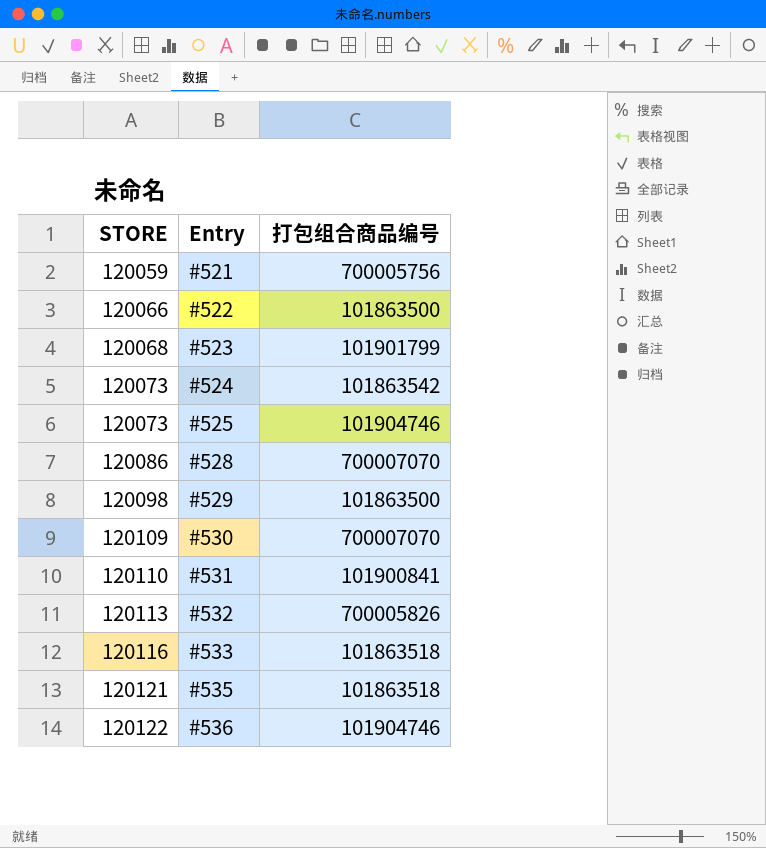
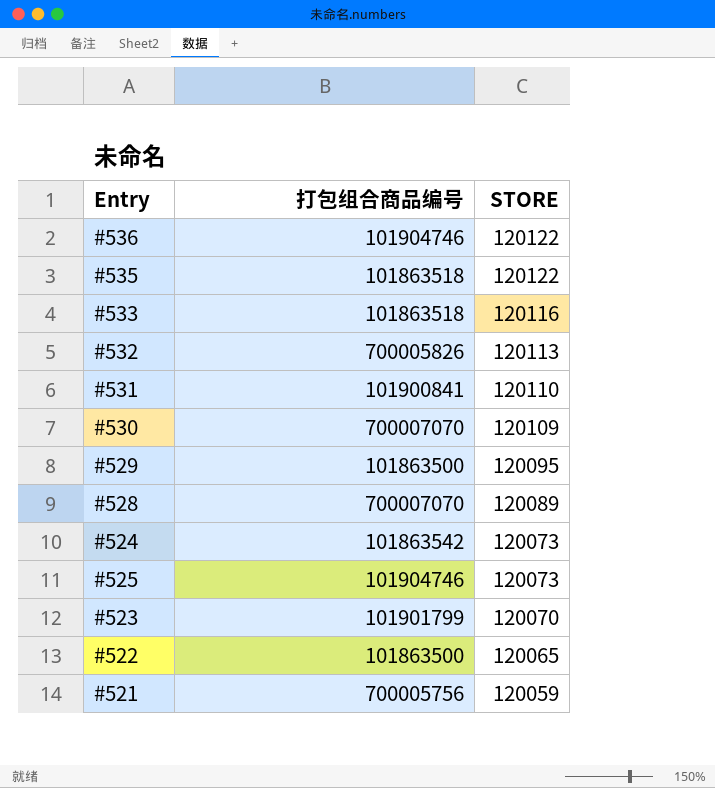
row order: STORE ascending -> STORE descending
column STORE | position: 1 -> 3
#535 | STORE: 120121 -> 120122
#529 | STORE: 120098 -> 120095
#528 | STORE: 120086 -> 120089
#523 | STORE: 120068 -> 120070
#522 | STORE: 120066 -> 120065

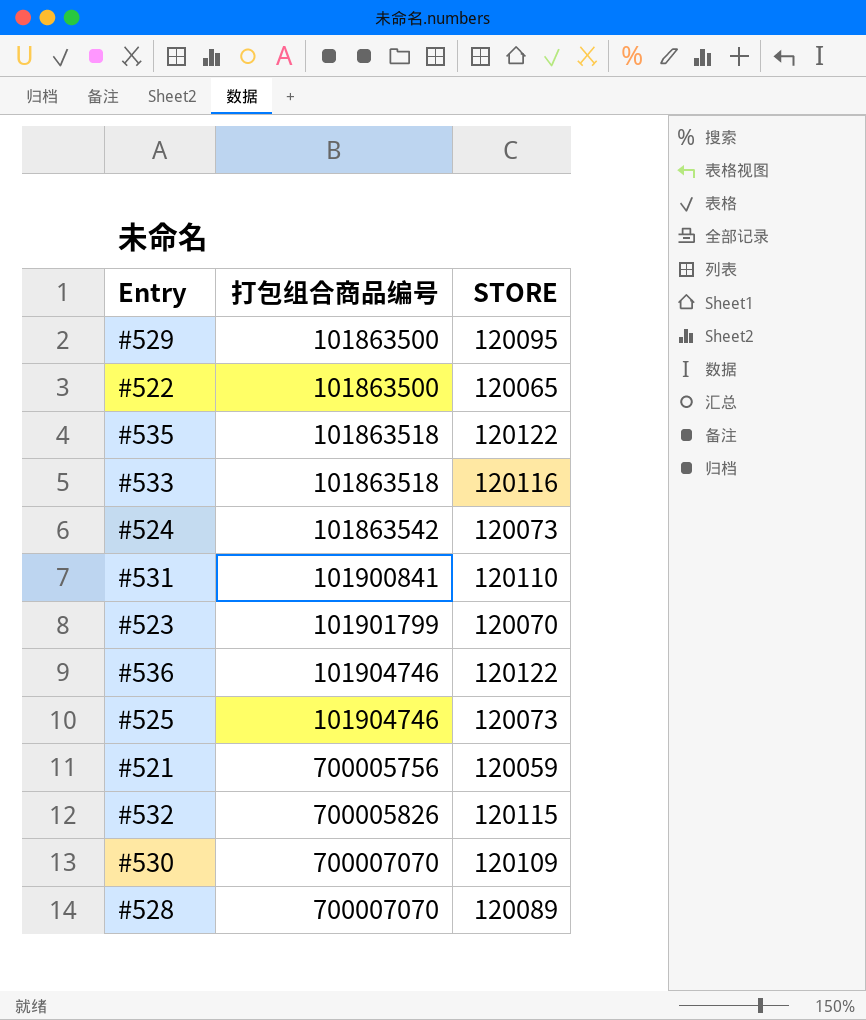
row order: STORE descending -> 打包组合商品编号 ascending
#532 | STORE: 120113 -> 120115

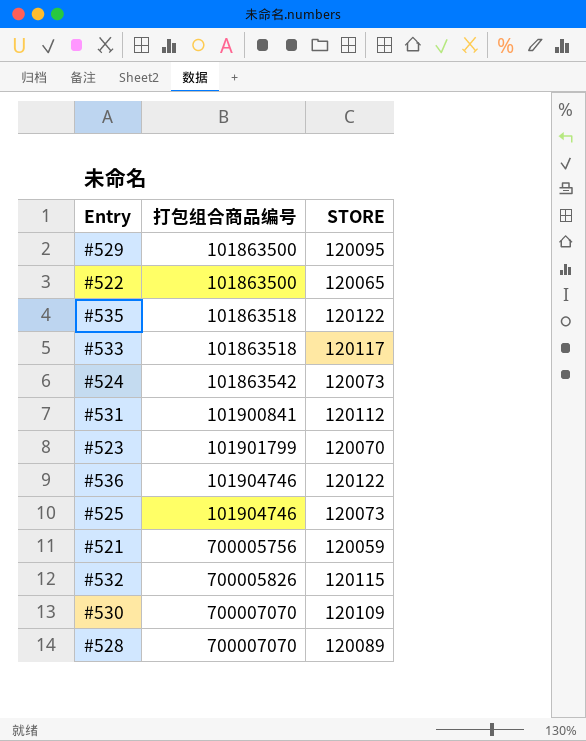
#533 | STORE: 120116 -> 120117
#531 | STORE: 120110 -> 120112

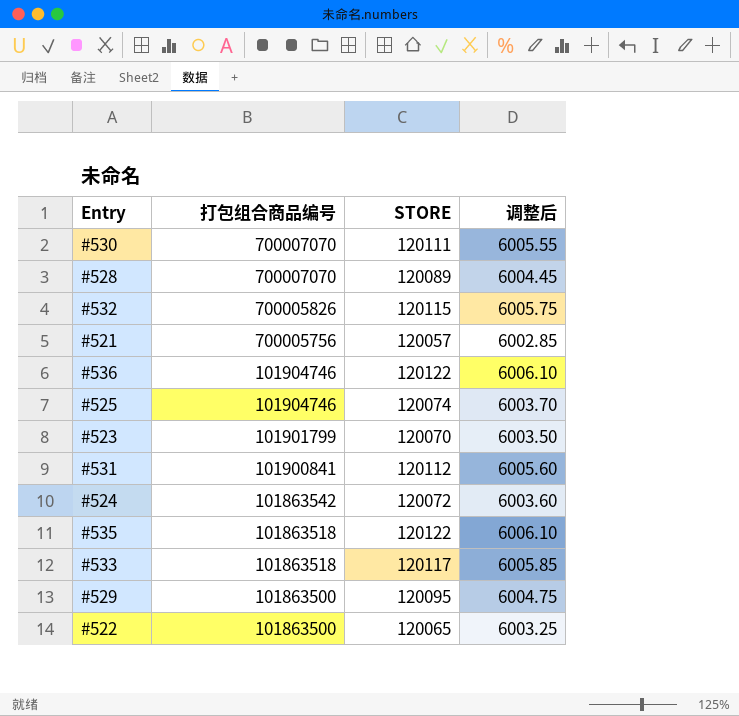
row order: 打包组合商品编号 ascending -> 打包组合商品编号 descending
column 调整后 | formula: none -> [STORE] * 0.05
#530 | STORE: 120109 -> 120111
#521 | STORE: 120059 -> 120057
#525 | STORE: 120073 -> 120074
#524 | STORE: 120073 -> 120072

